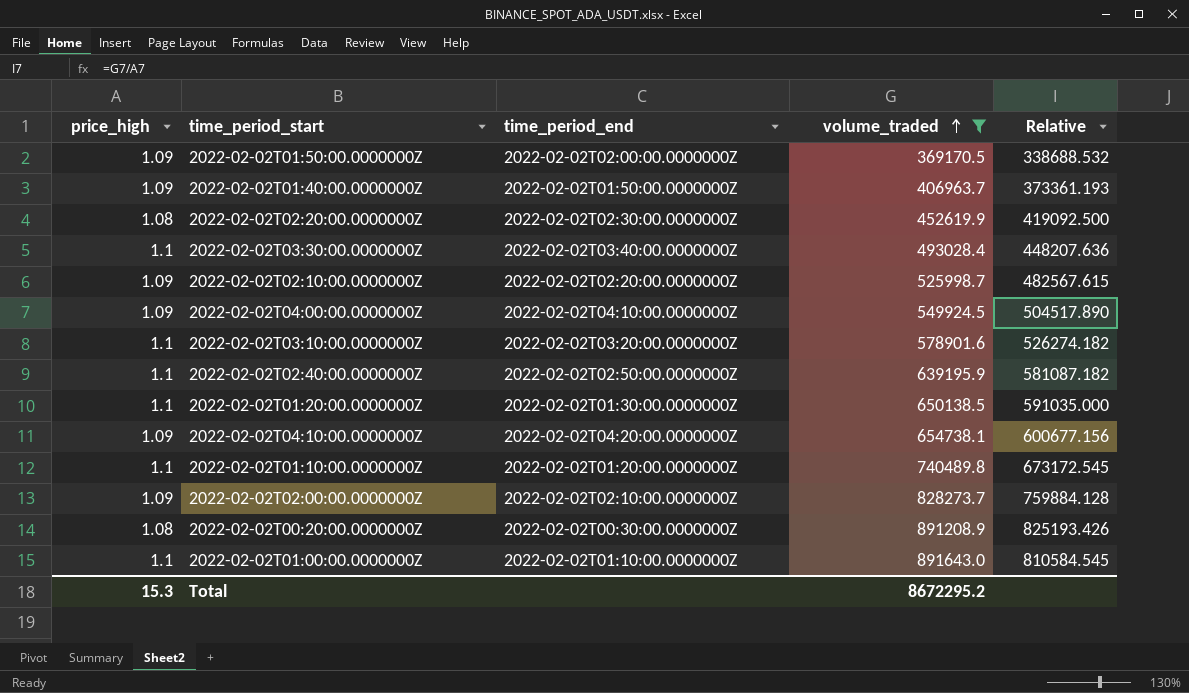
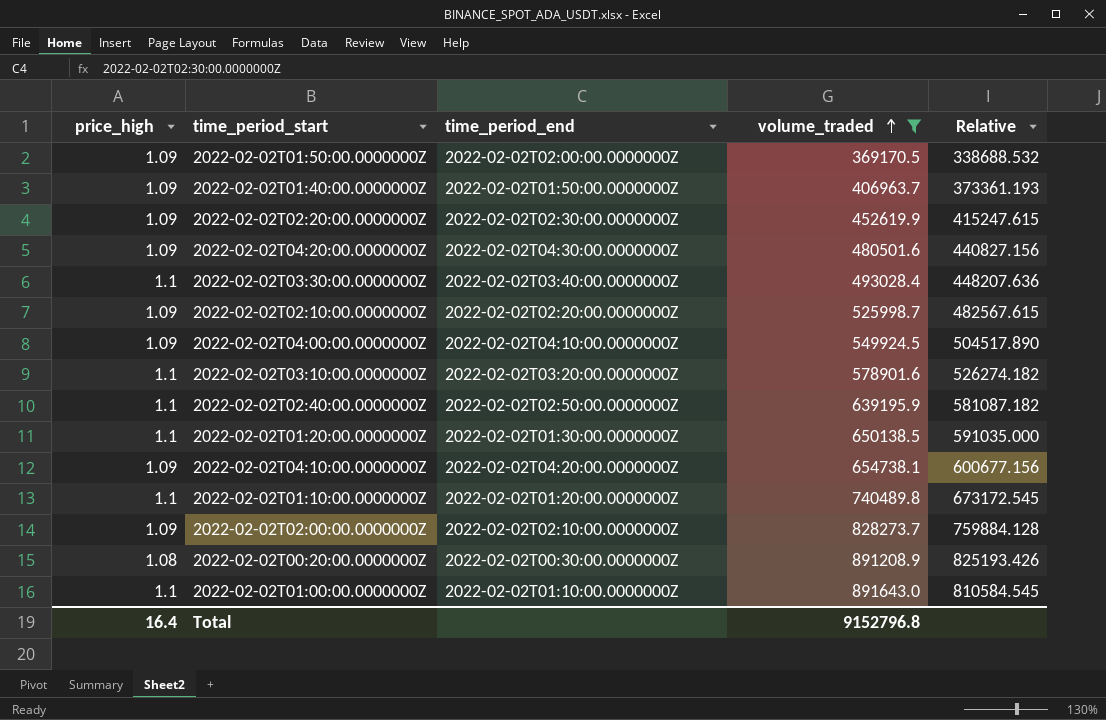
2022-02-02T02:20:00.0000000Z | price_high: 1.08 -> 1.09
2022-02-02T02:20:00.0000000Z | Relative: 419092.500 -> 415247.615
row 2022-02-02T04:20:00.0000000Z: none -> 1.09 | 2022-02-02T04:30:00.0000000Z | 480501.6 | 440827.156
Total | price_high: 15.3 -> 16.4
Total | volume_traded: 8672295.2 -> 9152796.8

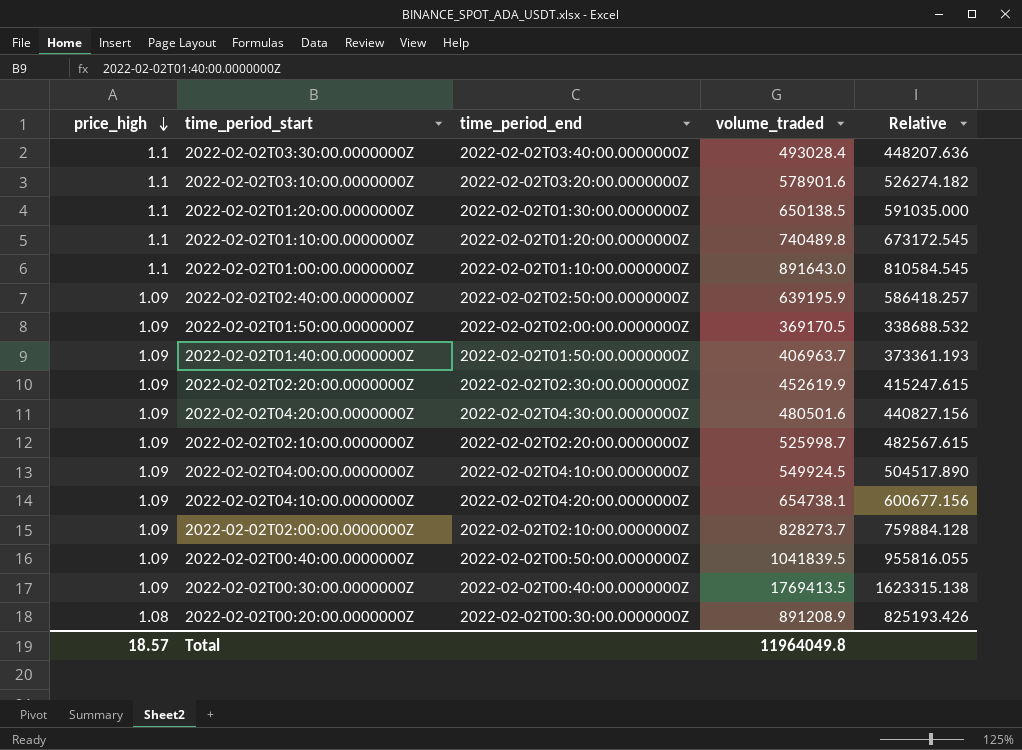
filter: volume_traded <= 891643.0 -> none
row order: volume_traded ascending -> price_high descending
2022-02-02T02:40:00.0000000Z | price_high: 1.1 -> 1.09
2022-02-02T02:40:00.0000000Z | Relative: 581087.182 -> 586418.257
Total | price_high: 16.4 -> 18.57
Total | volume_traded: 9152796.8 -> 11964049.8

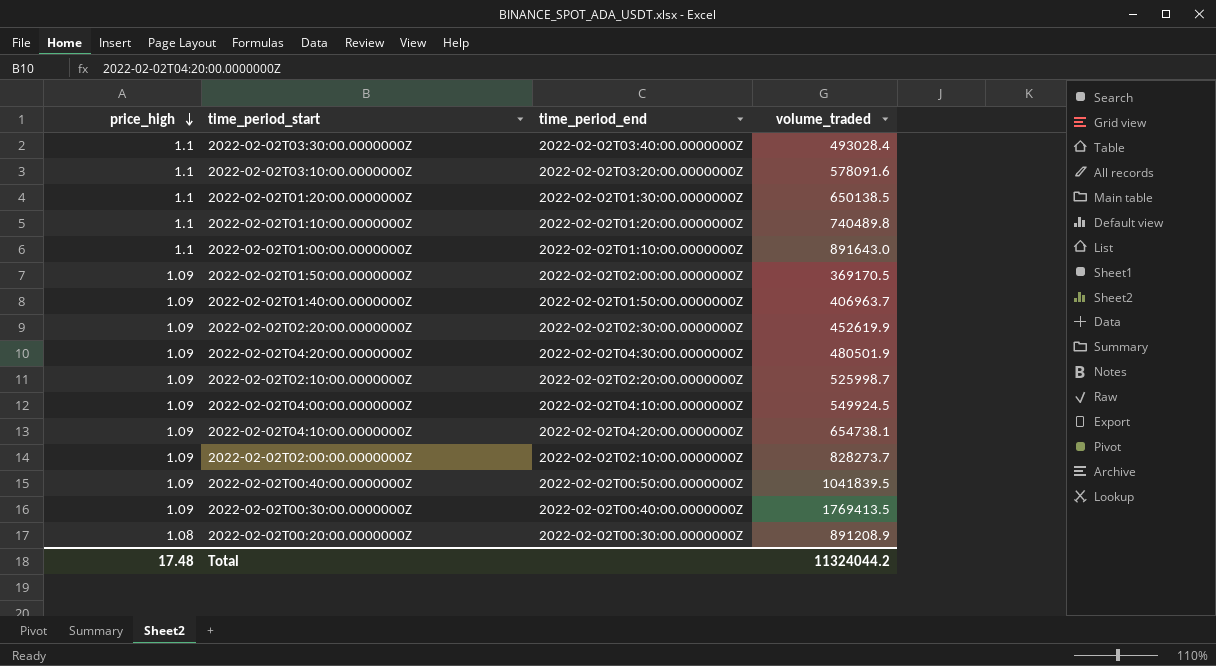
column Relative | formula: [volume_traded] / [price_high] -> none
row 2022-02-02T02:40:00.0000000Z: 1.09 | 2022-02-02T02:50:00.0000000Z | 639195.9 | 586418.257 -> none
2022-02-02T03:10:00.0000000Z | volume_traded: 578901.6 -> 578091.6
2022-02-02T04:20:00.0000000Z | volume_traded: 480501.6 -> 480501.9
Total | price_high: 18.57 -> 17.48
Total | volume_traded: 11964049.8 -> 11324044.2

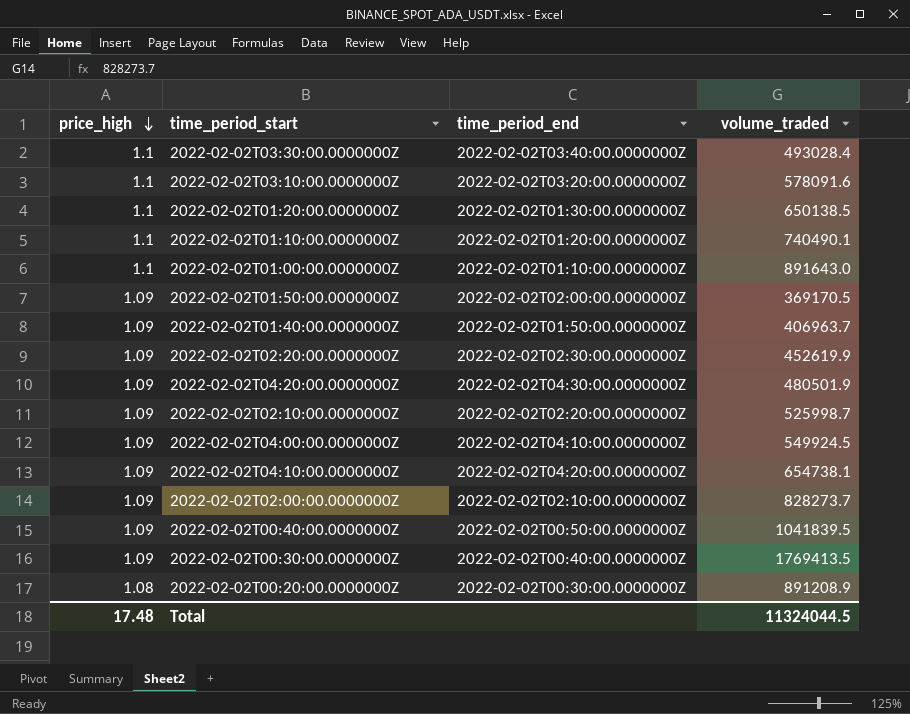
2022-02-02T01:10:00.0000000Z | volume_traded: 740489.8 -> 740490.1
Total | volume_traded: 11324044.2 -> 11324044.5

